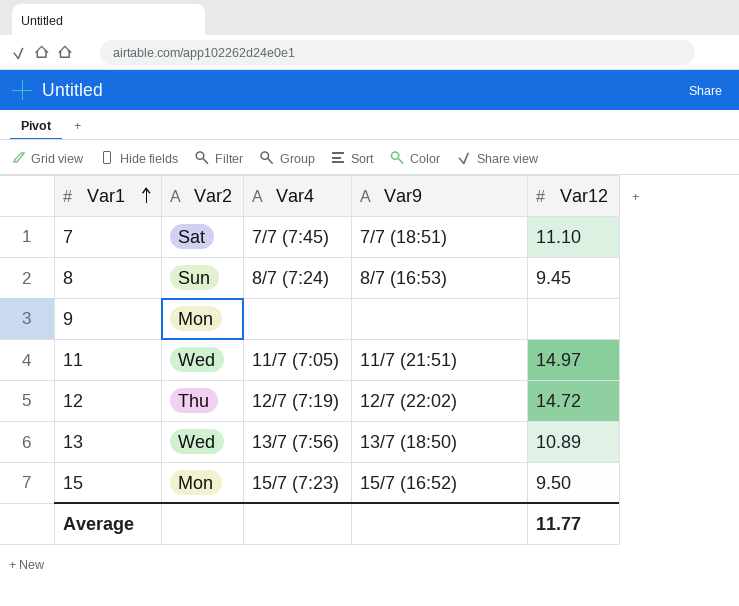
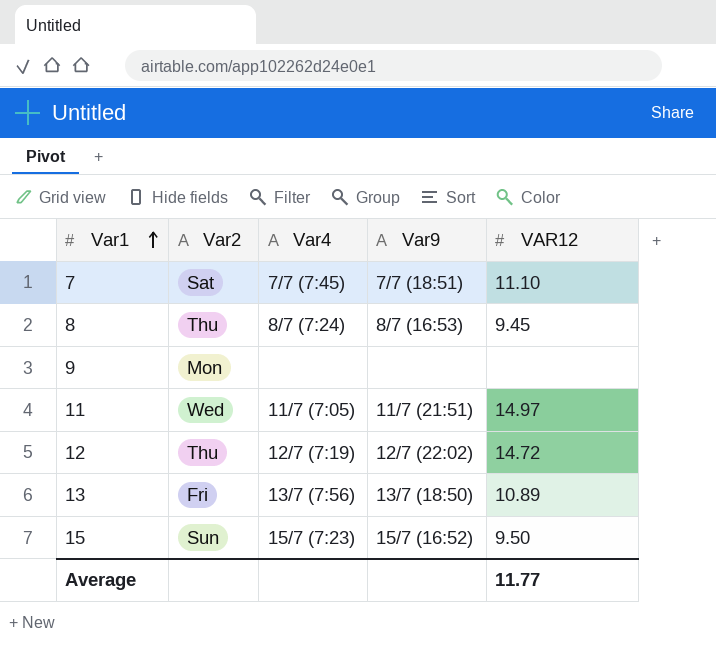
column name: Var12 -> VAR12
8 | Var2: Sun -> Thu
13 | Var2: Wed -> Fri
15 | Var2: Mon -> Sun

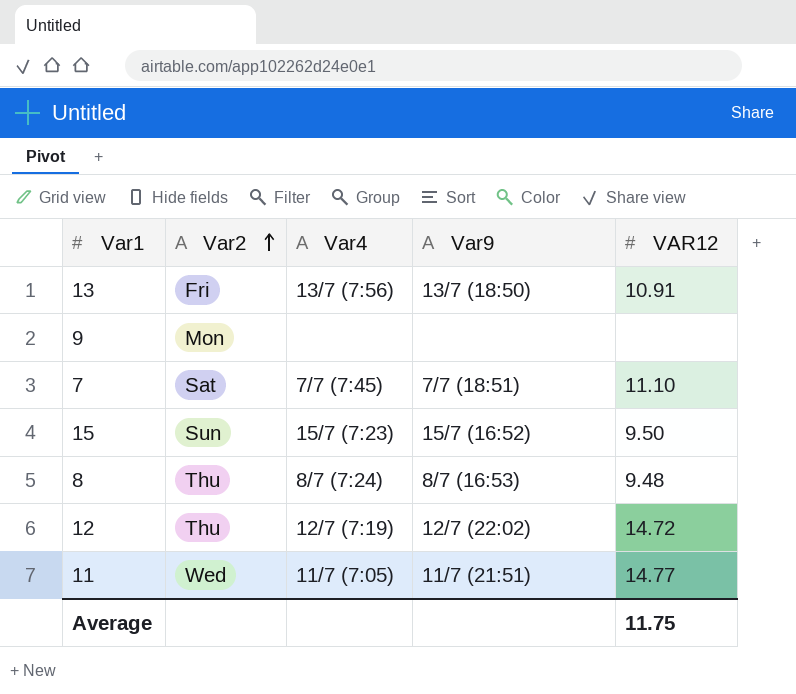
row order: Var1 ascending -> Var2 ascending
13 | VAR12: 10.89 -> 10.91
8 | VAR12: 9.45 -> 9.48
11 | VAR12: 14.97 -> 14.77
Average | VAR12: 11.77 -> 11.75

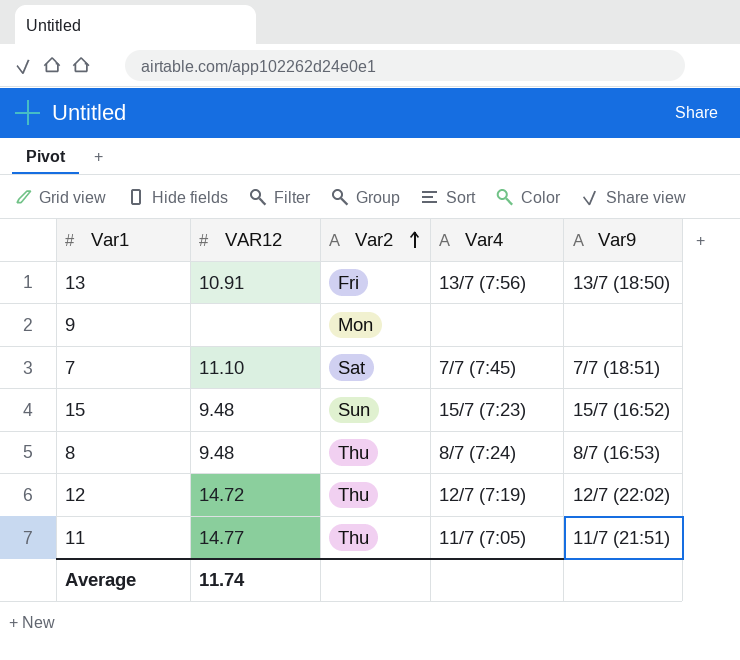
column VAR12 | position: 5 -> 2
15 | VAR12: 9.50 -> 9.48
11 | Var2: Wed -> Thu
Average | VAR12: 11.75 -> 11.74

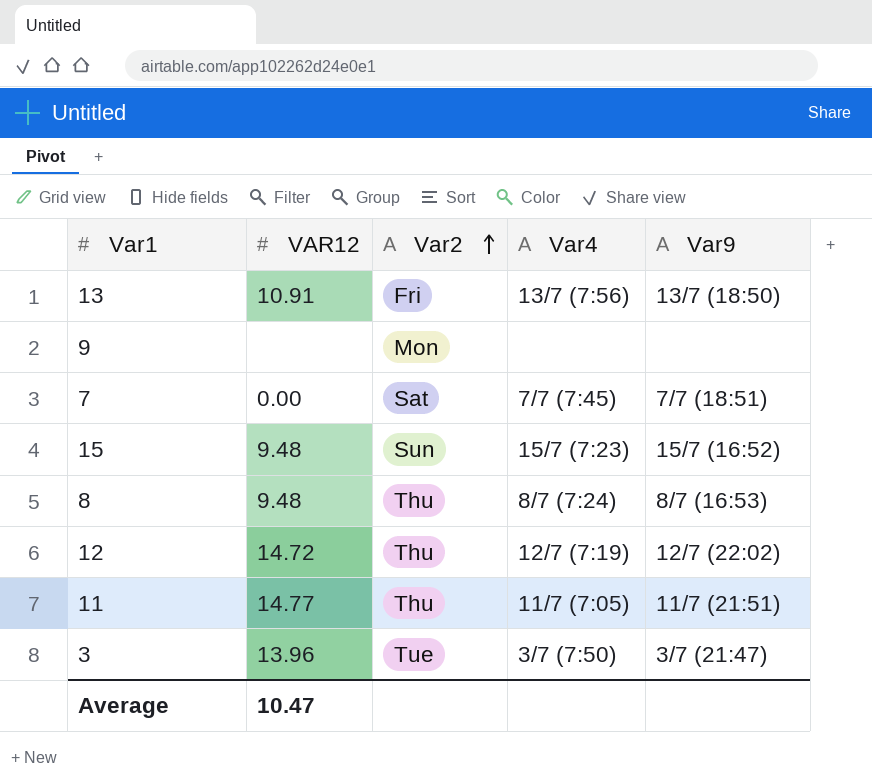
7 | VAR12: 11.10 -> 0.00
row 3: none -> 13.96 | Tue | 3/7 (7:50) | 3/7 (21:47)
Average | VAR12: 11.74 -> 10.47

